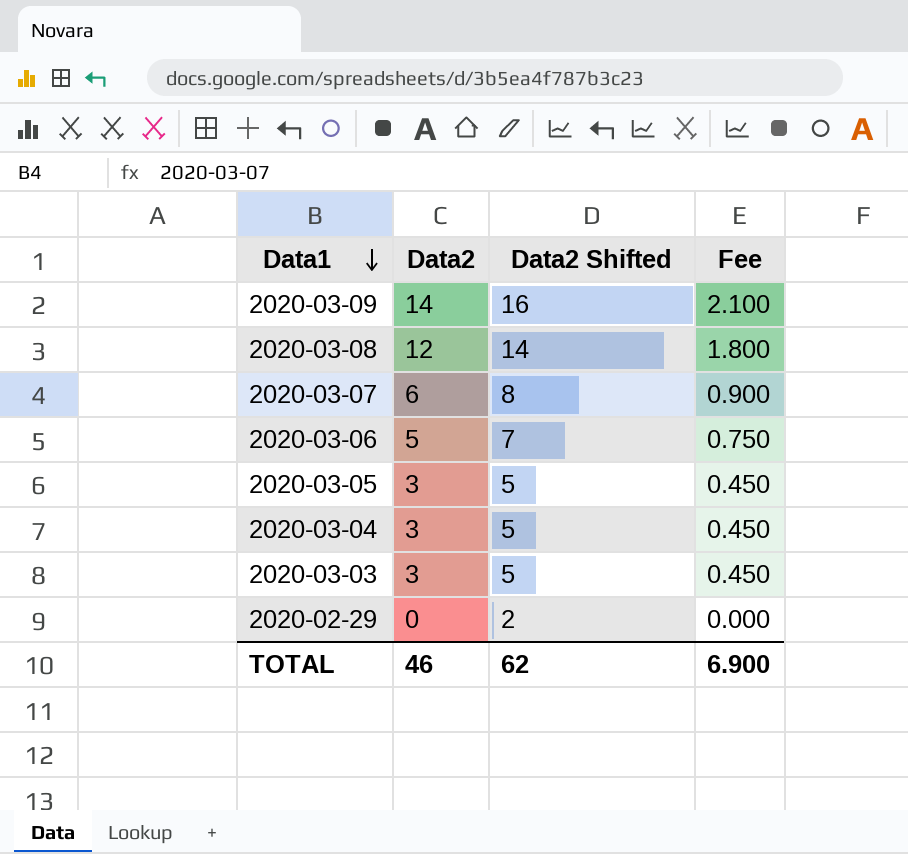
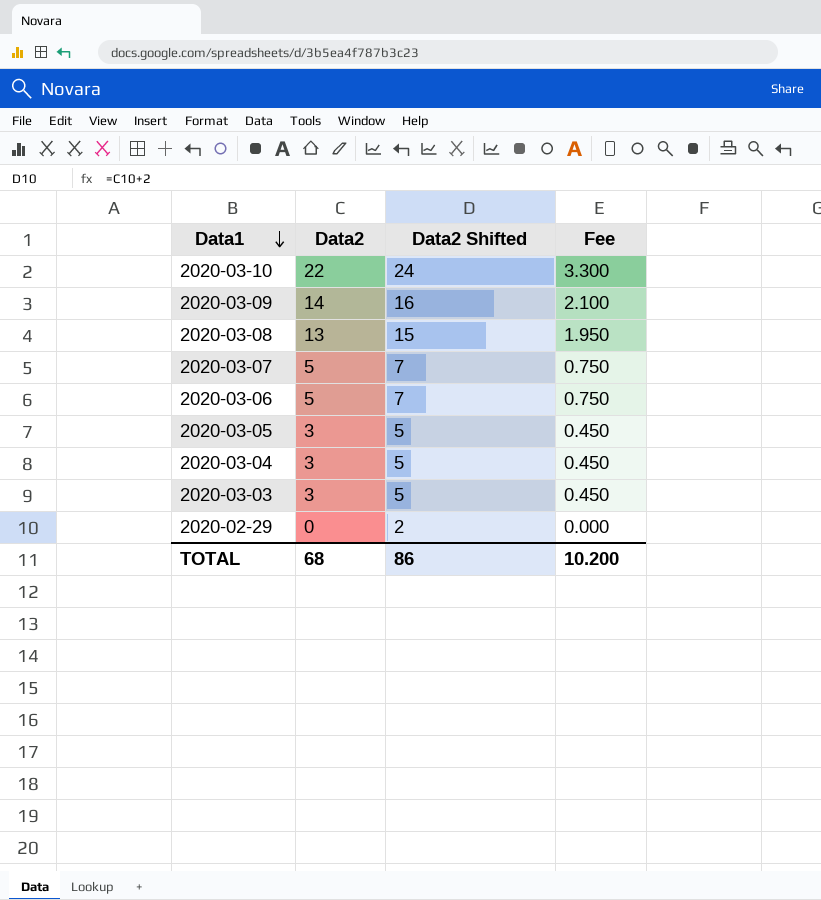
row 2020-03-10: none -> 22 | 24 | 3.300
2020-03-08 | Data2: 12 -> 13
2020-03-08 | Data2 Shifted: 14 -> 15
2020-03-08 | Fee: 1.800 -> 1.950
2020-03-07 | Data2: 6 -> 5
2020-03-07 | Data2 Shifted: 8 -> 7
2020-03-07 | Fee: 0.900 -> 0.750
TOTAL | Data2: 46 -> 68
TOTAL | Data2 Shifted: 62 -> 86
TOTAL | Fee: 6.900 -> 10.200

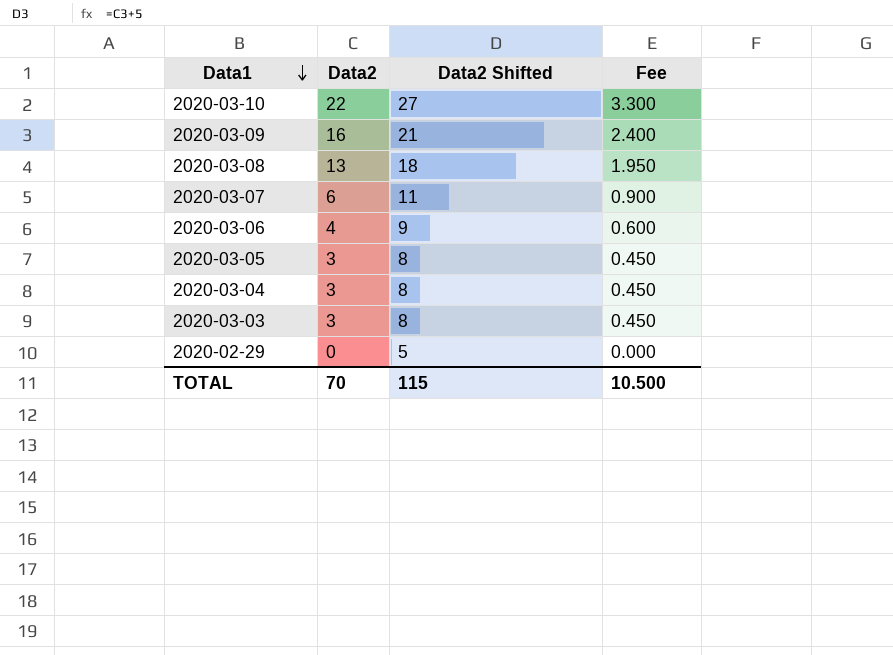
column Data2 Shifted | formula: [Data2] + 2 -> [Data2] + 5
2020-03-09 | Data2: 14 -> 16
2020-03-09 | Fee: 2.100 -> 2.400
2020-03-07 | Data2: 5 -> 6
2020-03-07 | Fee: 0.750 -> 0.900
2020-03-06 | Data2: 5 -> 4
2020-03-06 | Fee: 0.750 -> 0.600
TOTAL | Data2: 68 -> 70
TOTAL | Data2 Shifted: 86 -> 115
TOTAL | Fee: 10.200 -> 10.500

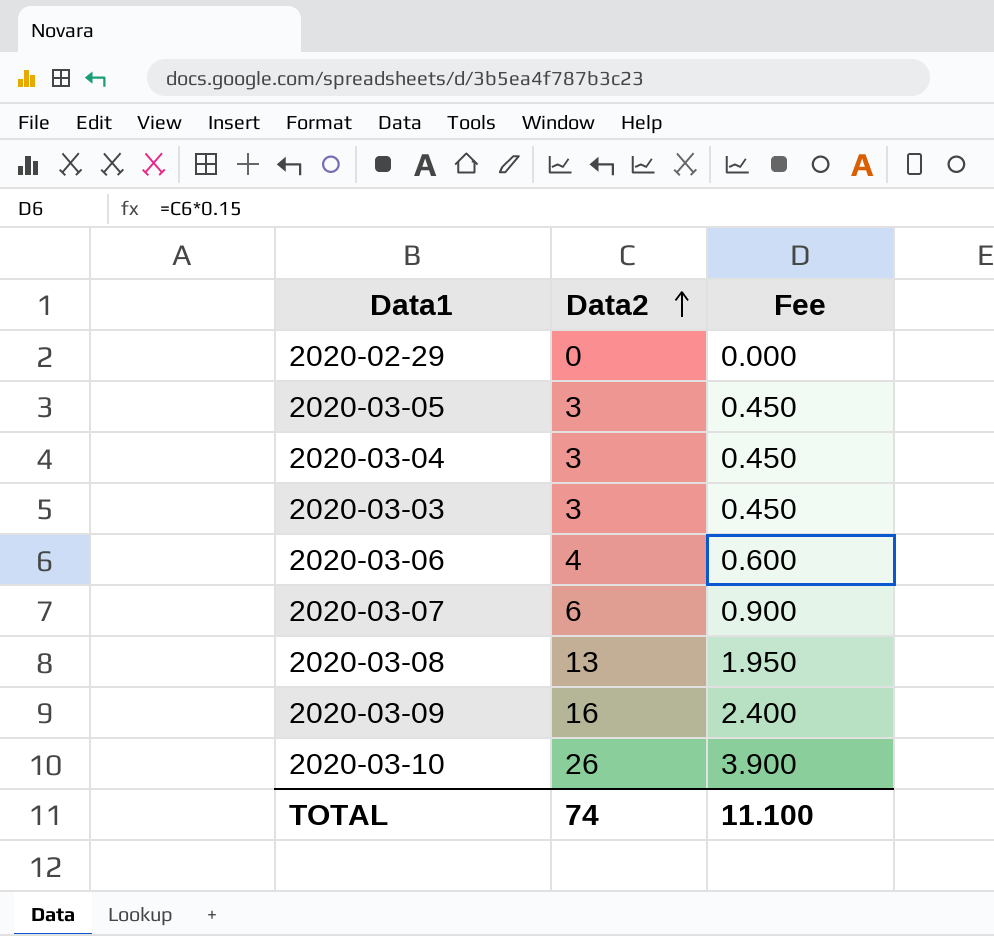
row order: Data1 descending -> Data2 ascending
column Data2 Shifted | formula: [Data2] + 5 -> none
2020-03-10 | Data2: 22 -> 26
2020-03-10 | Fee: 3.300 -> 3.900
TOTAL | Data2: 70 -> 74
TOTAL | Fee: 10.500 -> 11.100

